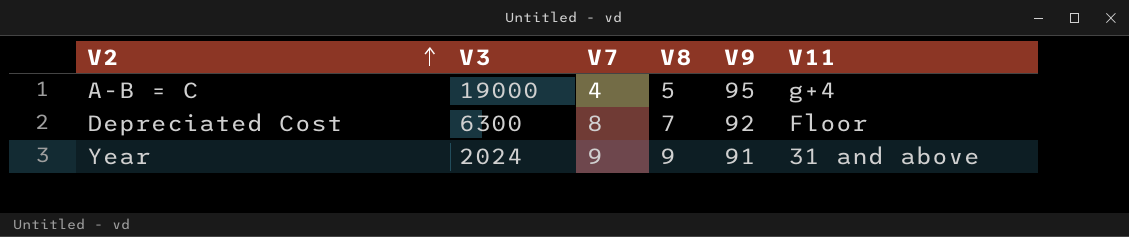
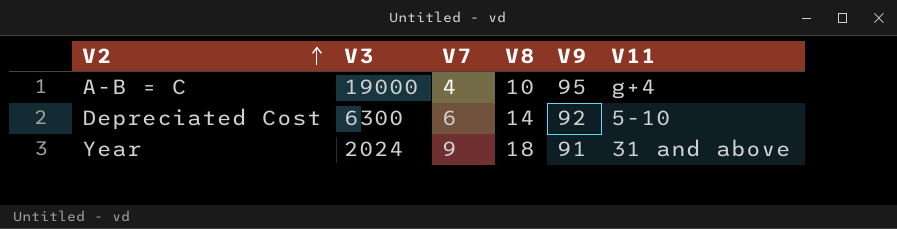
A-B = C | V8: 5 -> 10
Depreciated Cost | V7: 8 -> 6
Depreciated Cost | V8: 7 -> 14
Depreciated Cost | V11: Floor -> 5-10
Year | V8: 9 -> 18

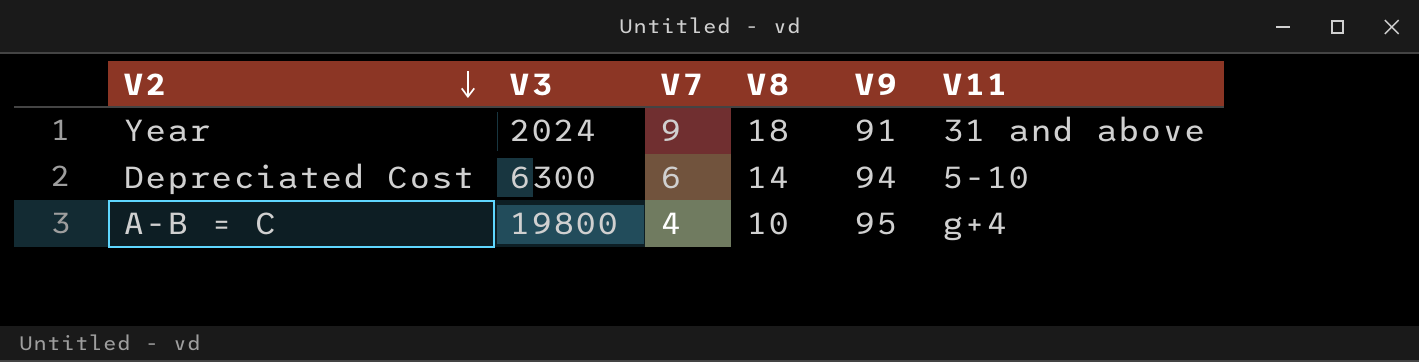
row order: V2 ascending -> V2 descending
Depreciated Cost | V9: 92 -> 94
A-B = C | V3: 19000 -> 19800

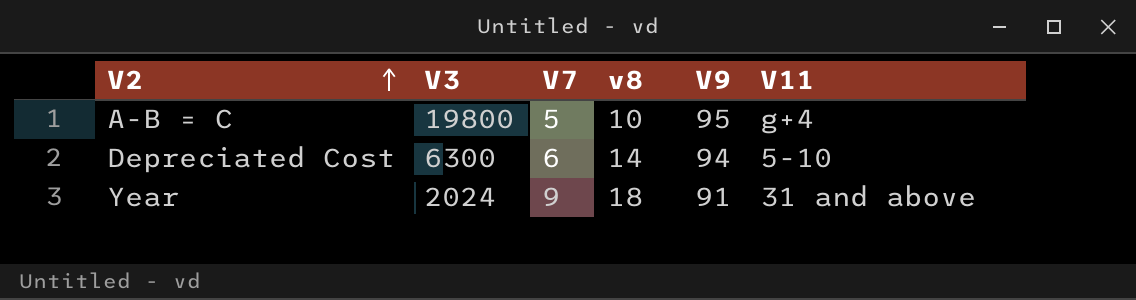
row order: V2 descending -> V2 ascending
column name: V8 -> v8
A-B = C | V7: 4 -> 5

